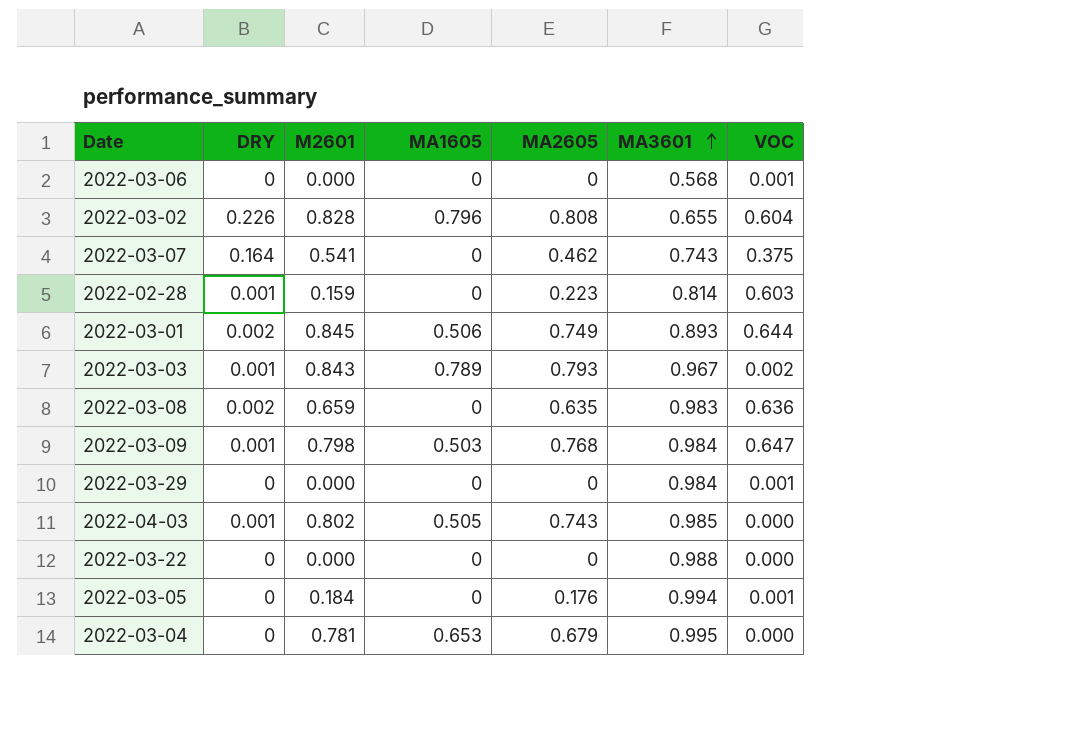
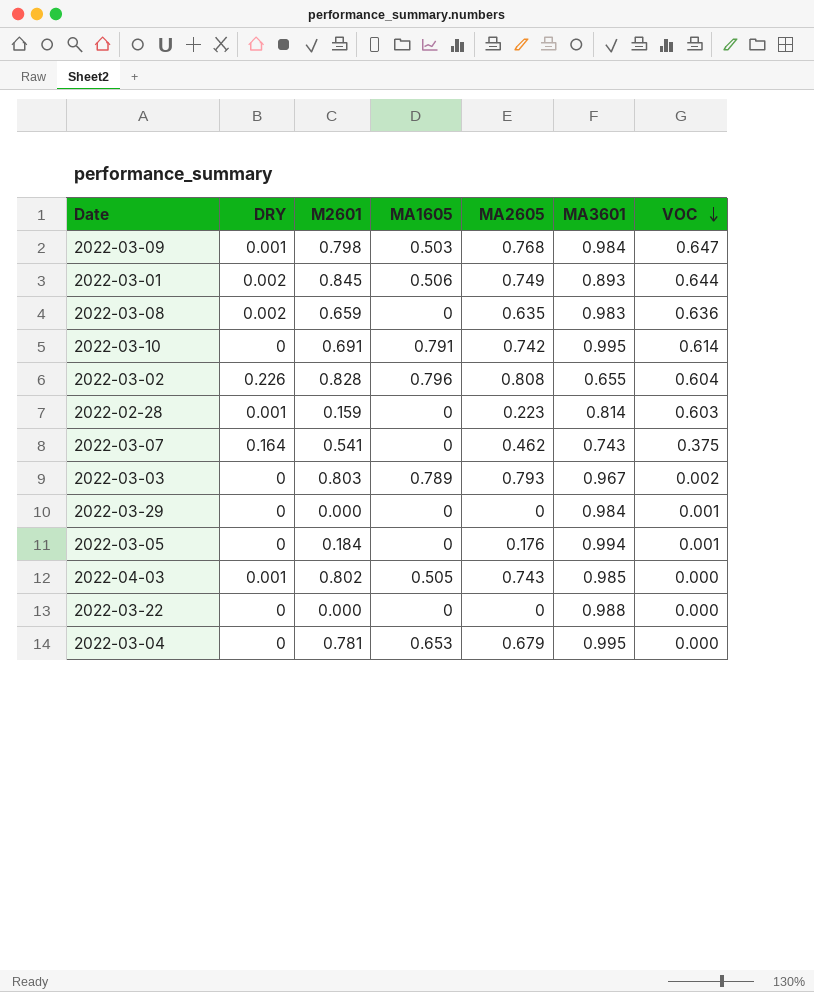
row order: MA3601 ascending -> VOC descending
row 2022-03-06: 0 | 0.000 | 0 | 0 | 0.568 | 0.001 -> none
row 2022-03-10: none -> 0 | 0.691 | 0.791 | 0.742 | 0.995 | 0.614
2022-03-03 | DRY: 0.001 -> 0
2022-03-03 | M2601: 0.843 -> 0.803

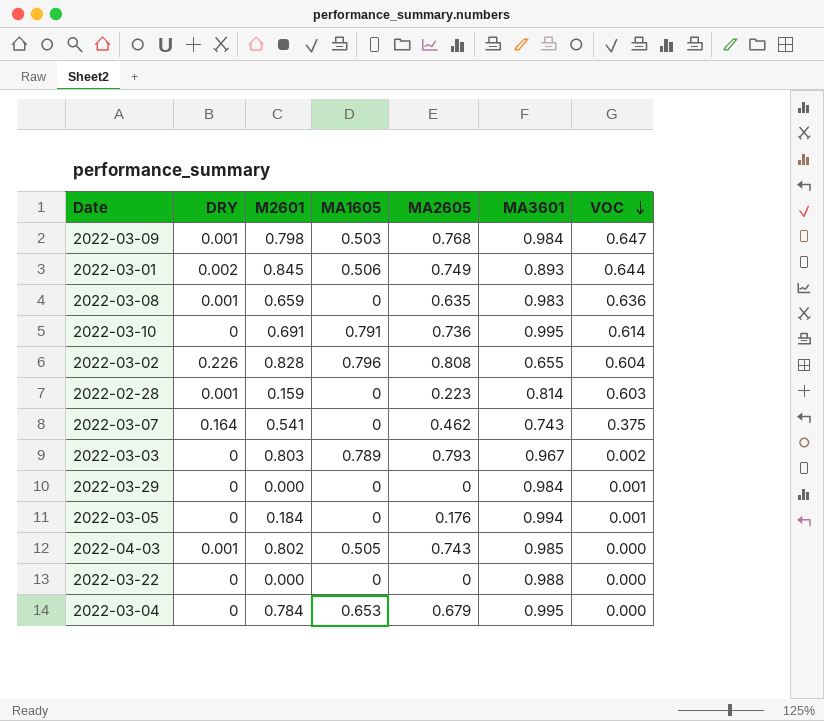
2022-03-08 | DRY: 0.002 -> 0.001
2022-03-10 | MA2605: 0.742 -> 0.736
2022-03-04 | M2601: 0.781 -> 0.784

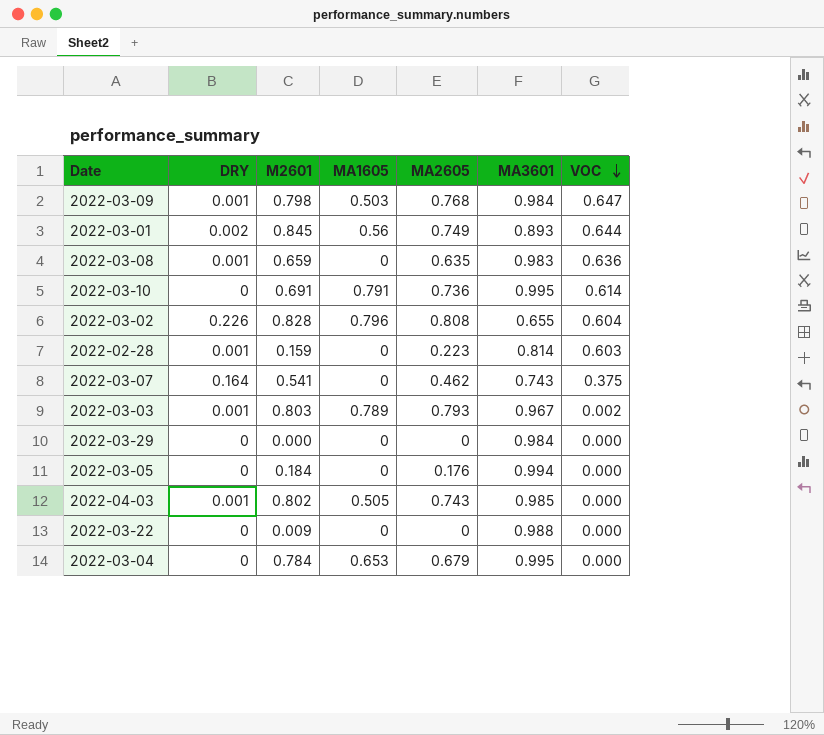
2022-03-01 | MA1605: 0.506 -> 0.56
2022-03-03 | DRY: 0 -> 0.001
2022-03-29 | VOC: 0.001 -> 0.000
2022-03-05 | VOC: 0.001 -> 0.000
2022-03-22 | M2601: 0.000 -> 0.009

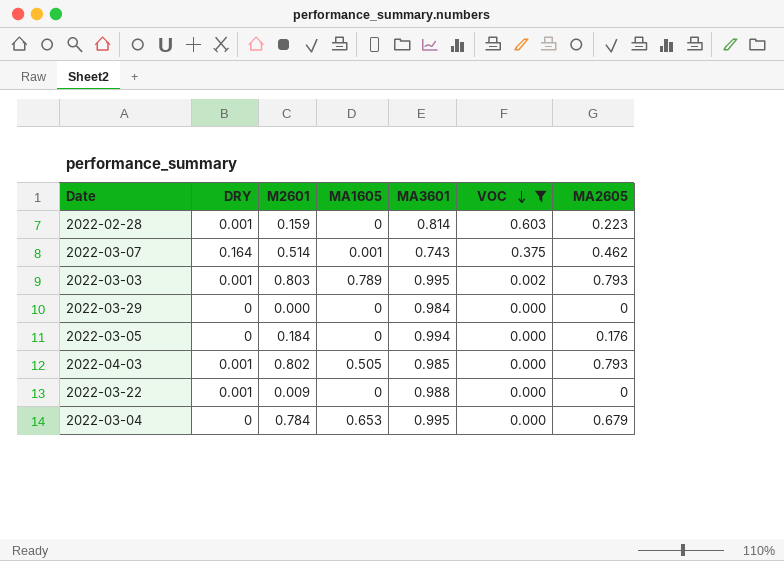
filter: none -> VOC <= 0.603
column MA2605 | position: 5 -> 7
2022-03-07 | M2601: 0.541 -> 0.514
2022-03-07 | MA1605: 0 -> 0.001
2022-03-03 | MA3601: 0.967 -> 0.995
2022-04-03 | MA2605: 0.743 -> 0.793
2022-03-22 | DRY: 0 -> 0.001

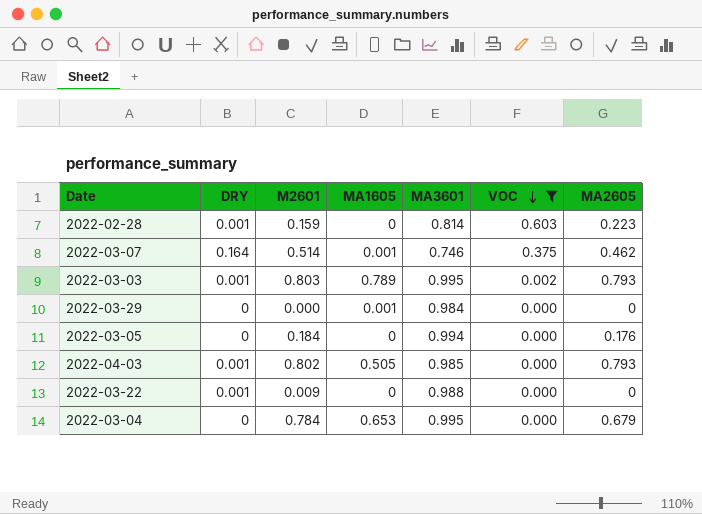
2022-03-07 | MA3601: 0.743 -> 0.746
2022-03-29 | MA1605: 0 -> 0.001

